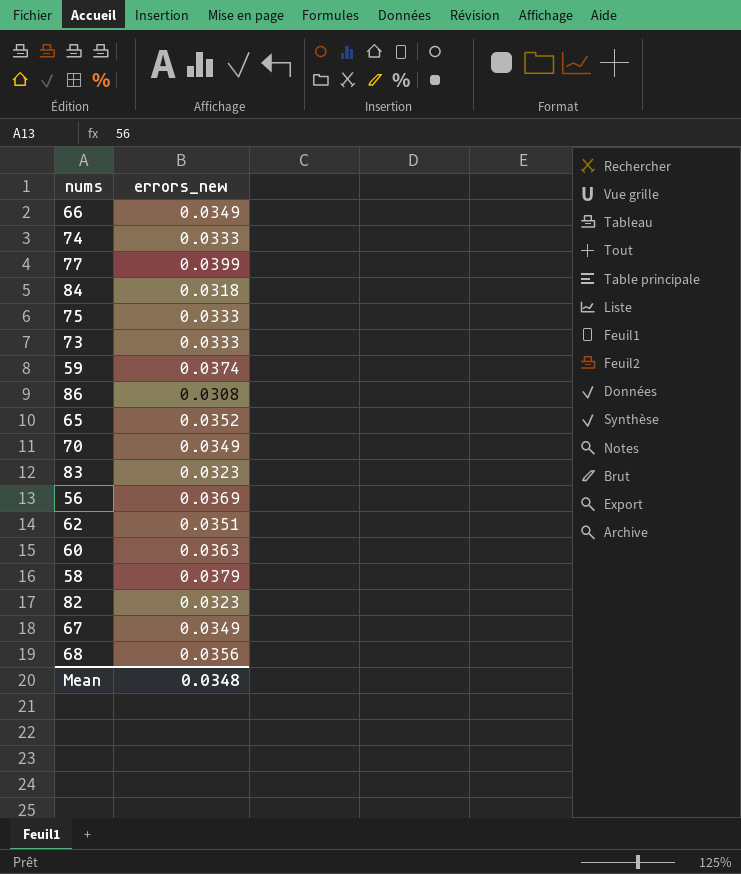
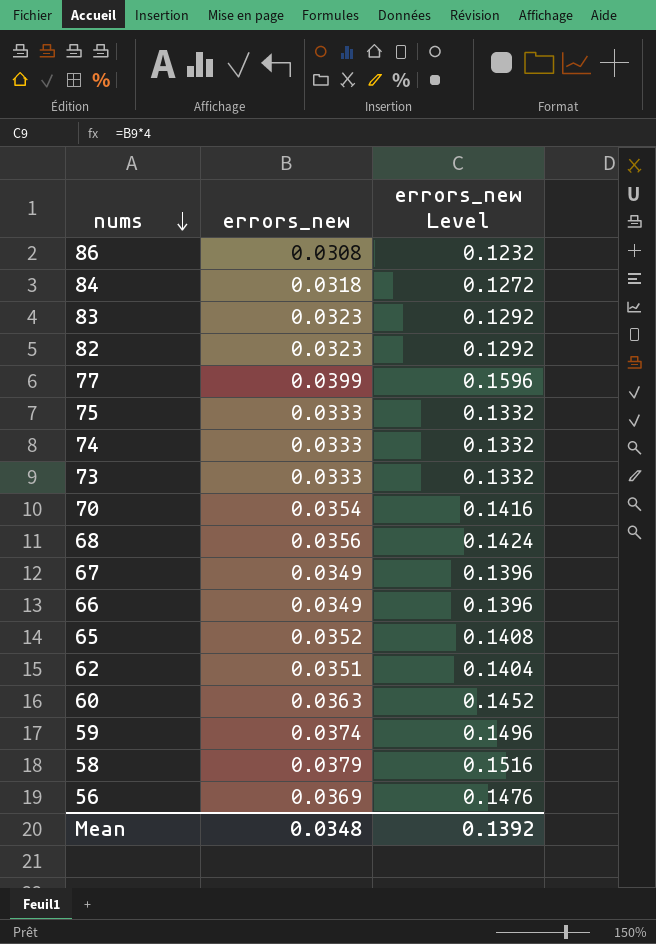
row order: none -> nums descending
column errors_new Level | formula: none -> [errors_new] * 4
70 | errors_new: 0.0349 -> 0.0354

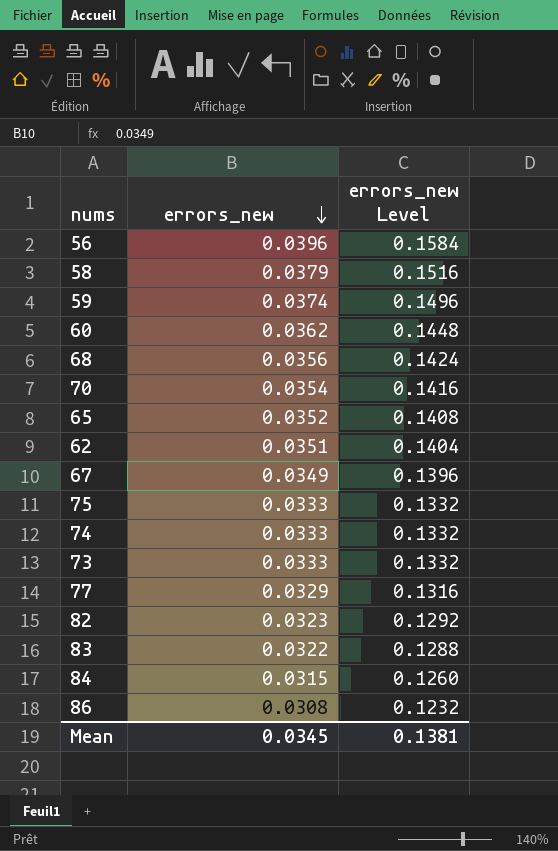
row order: nums descending -> errors_new descending
row 66: 0.0349 | 0.1396 -> none
56 | errors_new: 0.0369 -> 0.0396
56 | errors_new Level: 0.1476 -> 0.1584
60 | errors_new: 0.0363 -> 0.0362
60 | errors_new Level: 0.1452 -> 0.1448
77 | errors_new: 0.0399 -> 0.0329
77 | errors_new Level: 0.1596 -> 0.1316
83 | errors_new: 0.0323 -> 0.0322
83 | errors_new Level: 0.1292 -> 0.1288
84 | errors_new: 0.0318 -> 0.0315
84 | errors_new Level: 0.1272 -> 0.1260
Mean | errors_new: 0.0348 -> 0.0345
Mean | errors_new Level: 0.1392 -> 0.1381

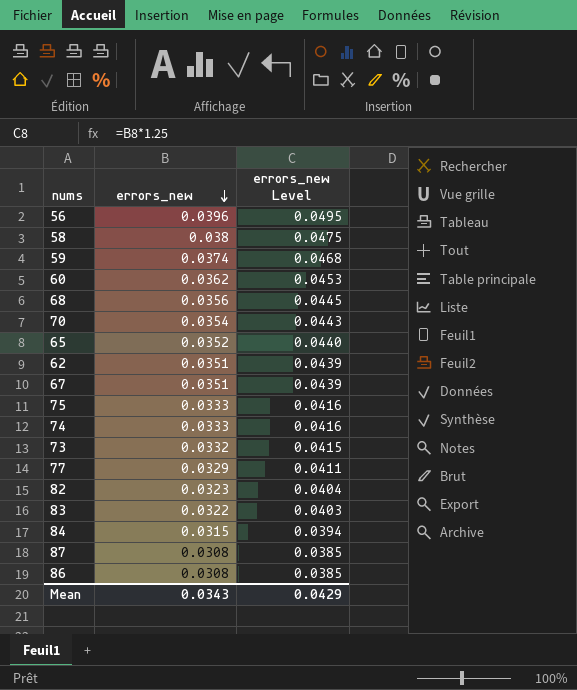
column errors_new Level | formula: [errors_new] * 4 -> [errors_new] * 1.25
58 | errors_new: 0.0379 -> 0.038
67 | errors_new: 0.0349 -> 0.0351
73 | errors_new: 0.0333 -> 0.0332
row 87: none -> 0.0308 | 0.0385
Mean | errors_new: 0.0345 -> 0.0343
Mean | errors_new Level: 0.1381 -> 0.0429

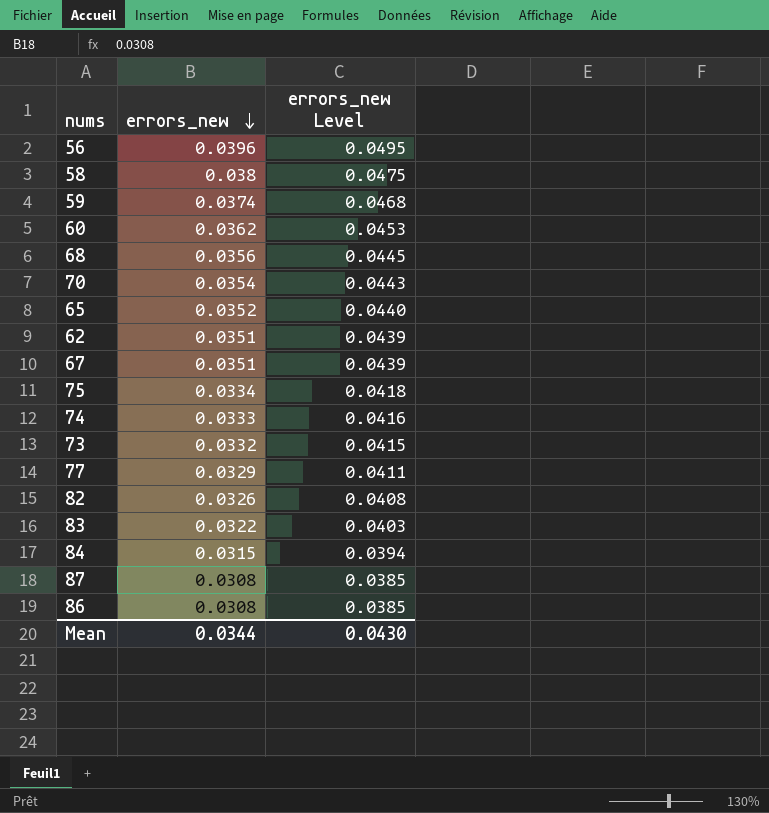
75 | errors_new: 0.0333 -> 0.0334
75 | errors_new Level: 0.0416 -> 0.0418
82 | errors_new: 0.0323 -> 0.0326
82 | errors_new Level: 0.0404 -> 0.0408
Mean | errors_new: 0.0343 -> 0.0344
Mean | errors_new Level: 0.0429 -> 0.0430

